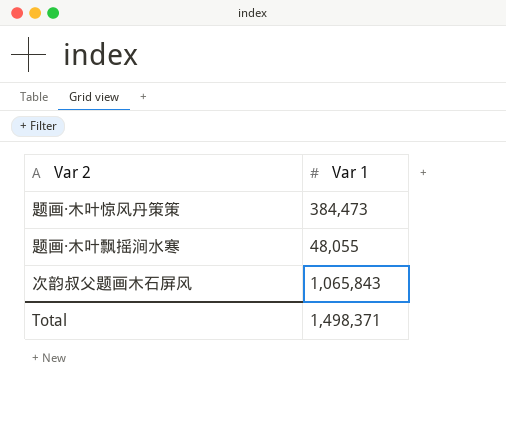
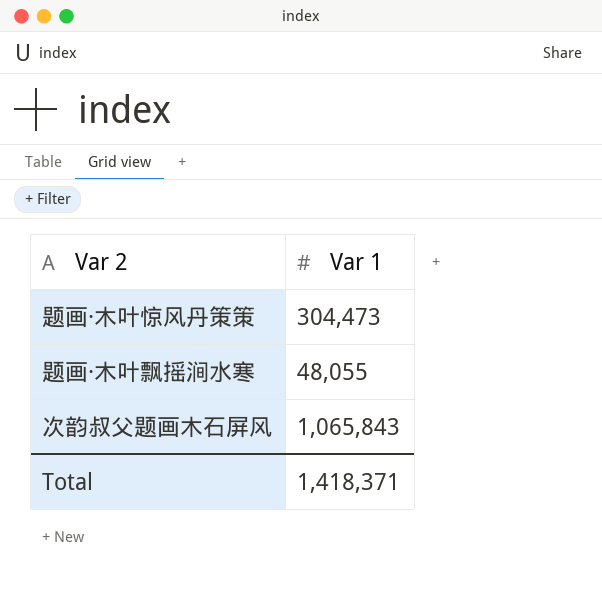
题画·木叶惊风丹策策 | Var 1: 384,473 -> 304,473
Total | Var 1: 1,498,371 -> 1,418,371

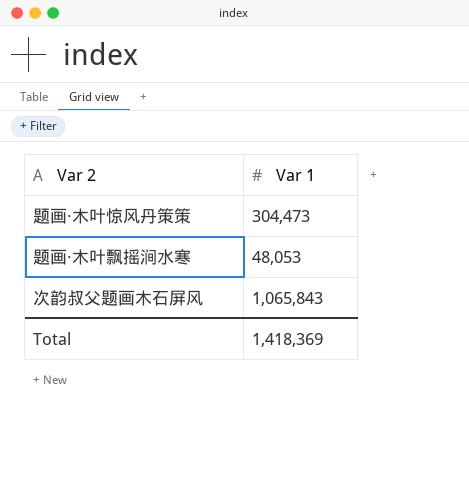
题画·木叶飘摇涧水寒 | Var 1: 48,055 -> 48,053
Total | Var 1: 1,418,371 -> 1,418,369

